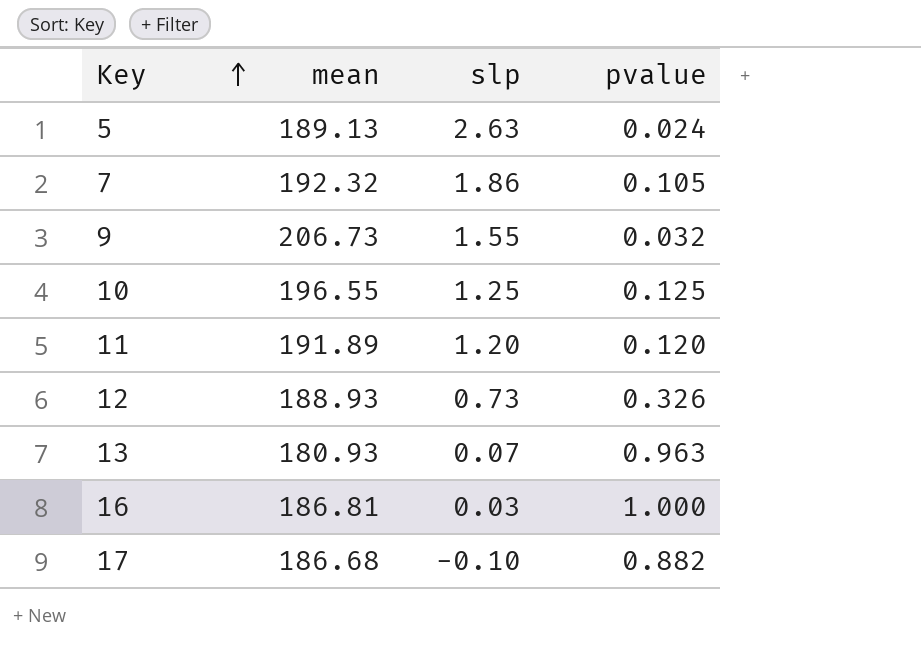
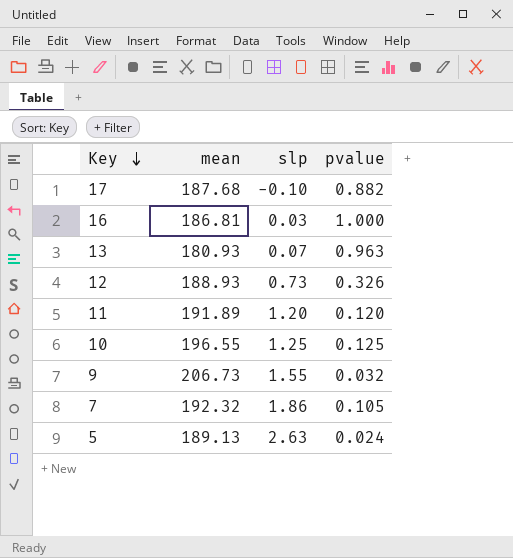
row order: Key ascending -> Key descending
17 | mean: 186.68 -> 187.68

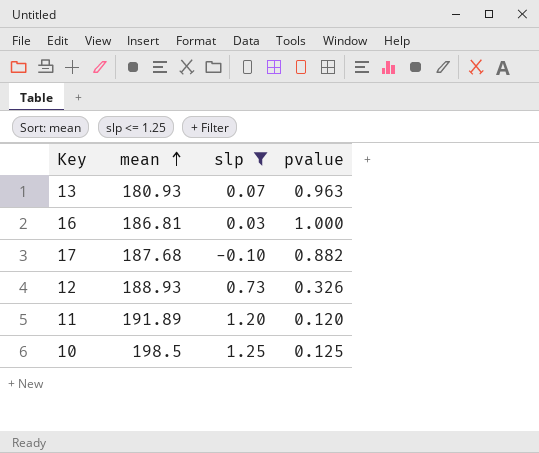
filter: none -> slp <= 1.25
row order: Key descending -> mean ascending
10 | mean: 196.55 -> 198.5

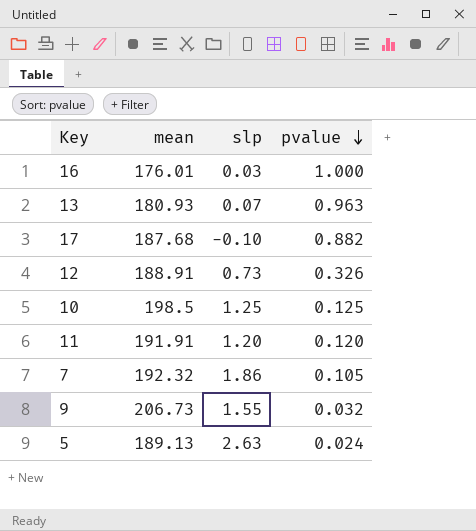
filter: slp <= 1.25 -> none
row order: mean ascending -> pvalue descending
16 | mean: 186.81 -> 176.01
12 | mean: 188.93 -> 188.91
11 | mean: 191.89 -> 191.91

